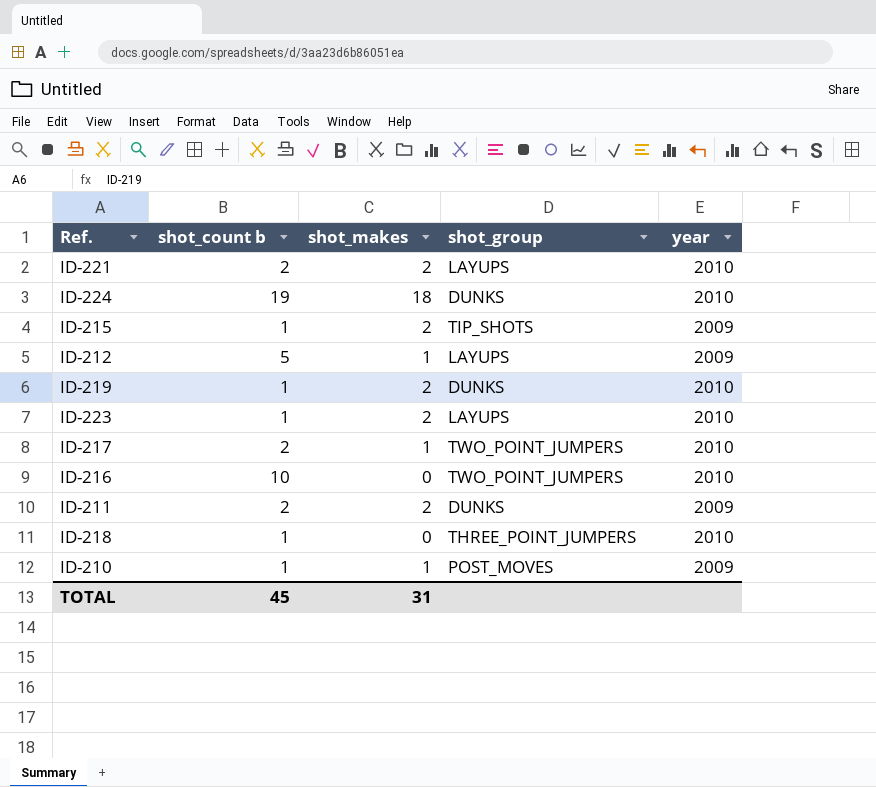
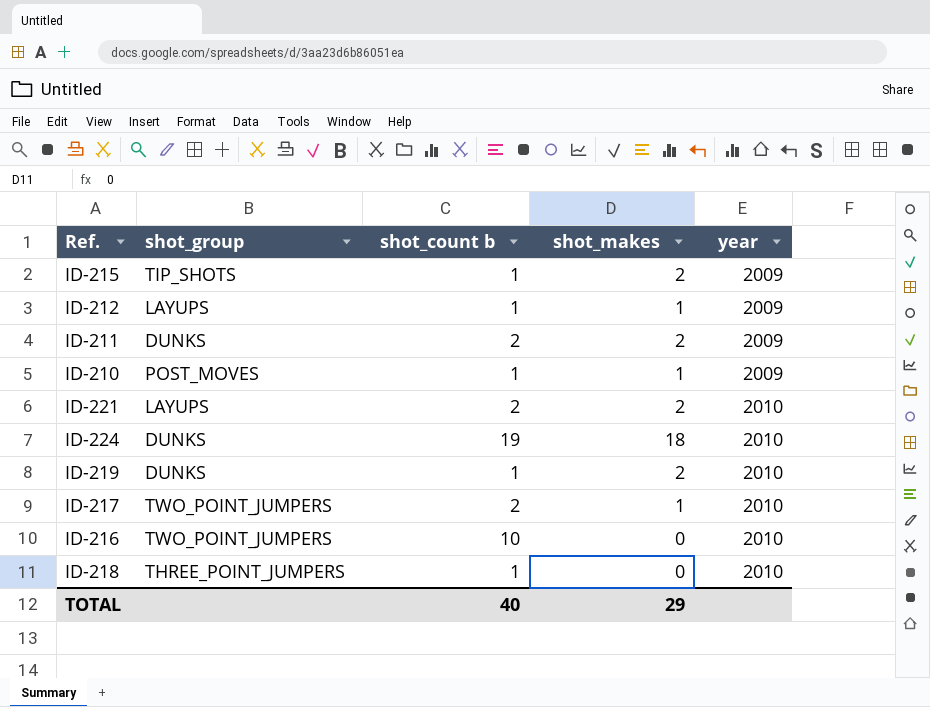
row order: none -> year ascending
column shot_group | position: 4 -> 2
row ID-223: 1 | 2 | LAYUPS | 2010 -> none
ID-212 | shot_count b: 5 -> 1
TOTAL | shot_count b: 45 -> 40
TOTAL | shot_makes: 31 -> 29

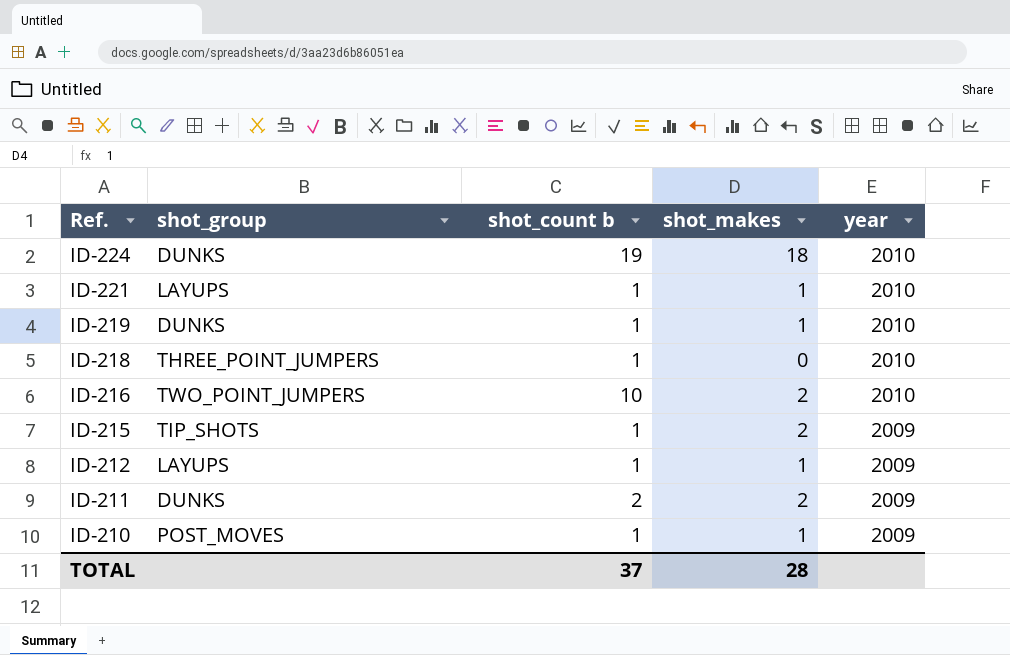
row order: year ascending -> Ref. descending
row ID-217: TWO_POINT_JUMPERS | 2 | 1 | 2010 -> none
ID-221 | shot_count b: 2 -> 1
ID-221 | shot_makes: 2 -> 1
ID-219 | shot_makes: 2 -> 1
ID-216 | shot_makes: 0 -> 2
TOTAL | shot_count b: 40 -> 37
TOTAL | shot_makes: 29 -> 28

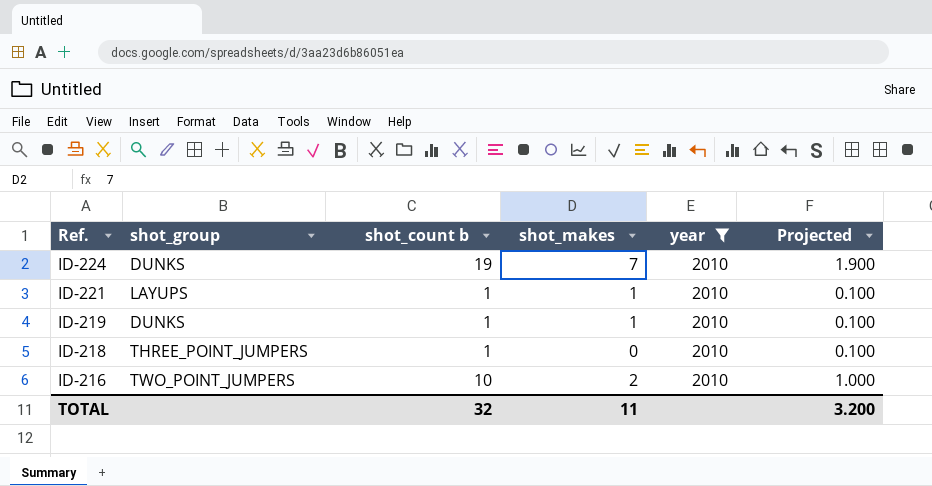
filter: none -> year = 2010
column Projected | formula: none -> [shot_count b] * 0.1
ID-224 | shot_makes: 18 -> 7
TOTAL | shot_count b: 37 -> 32
TOTAL | shot_makes: 28 -> 11

